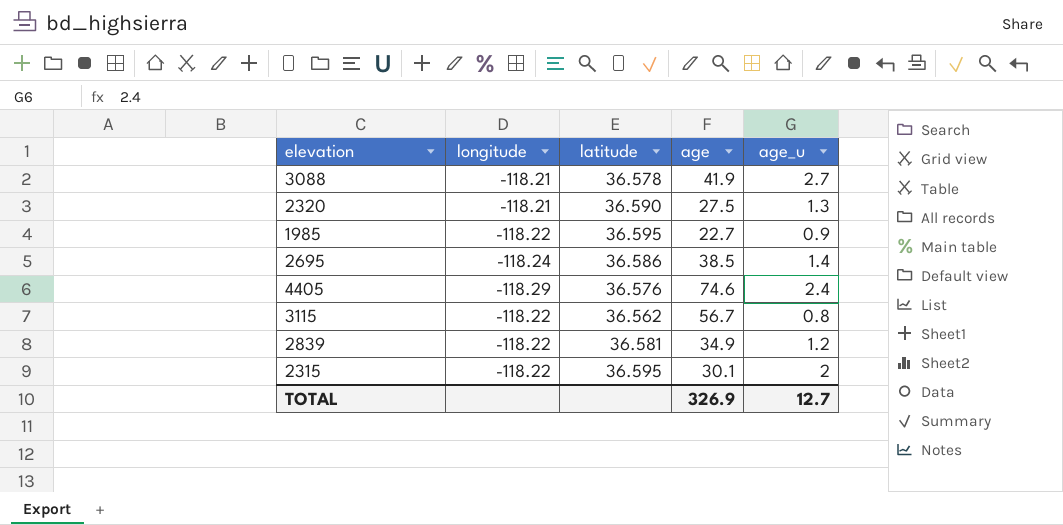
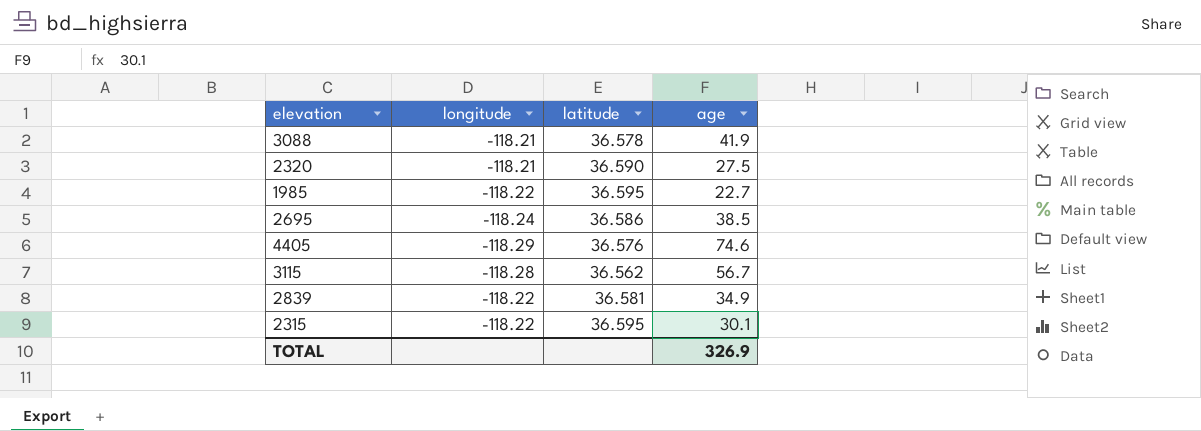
column age_u | position: 5 -> none
3115 | longitude: -118.22 -> -118.28

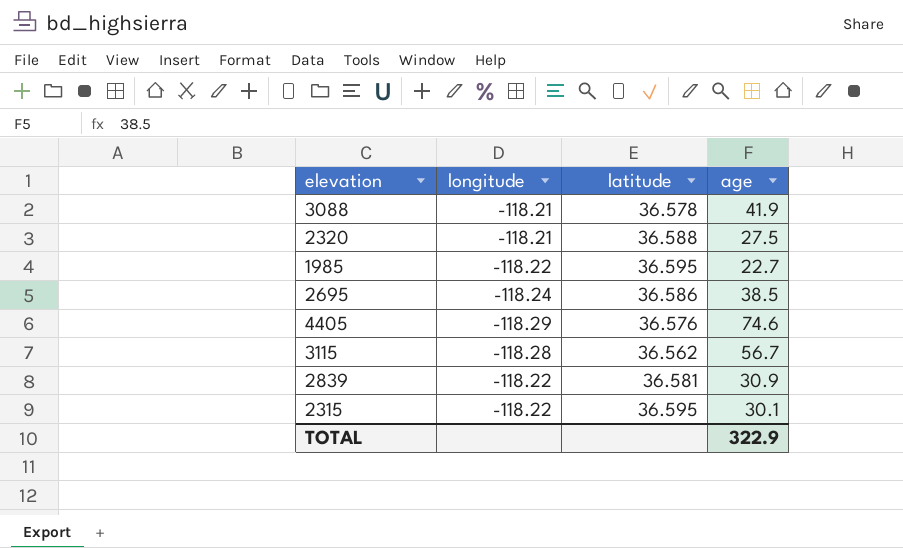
2320 | latitude: 36.590 -> 36.588
2839 | age: 34.9 -> 30.9
TOTAL | age: 326.9 -> 322.9

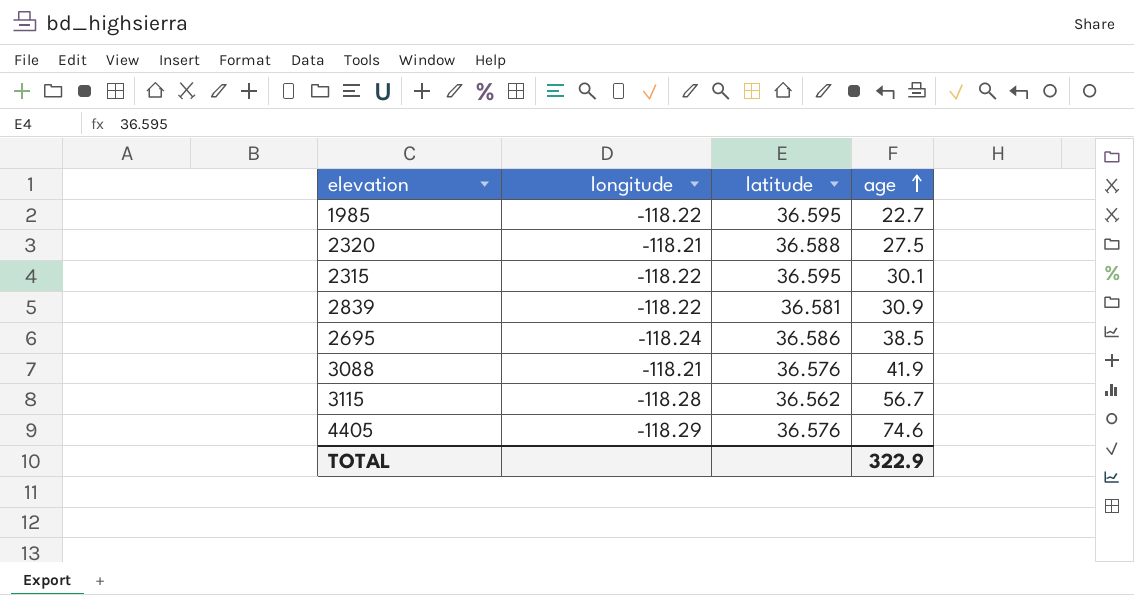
row order: none -> age ascending
3088 | latitude: 36.578 -> 36.576

